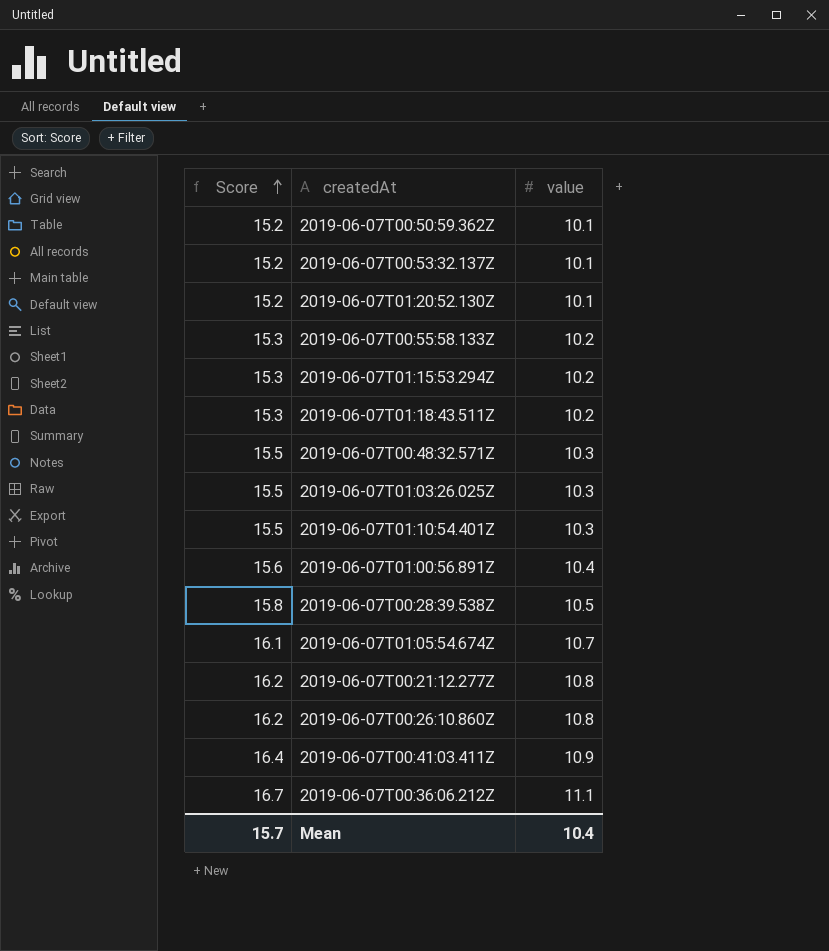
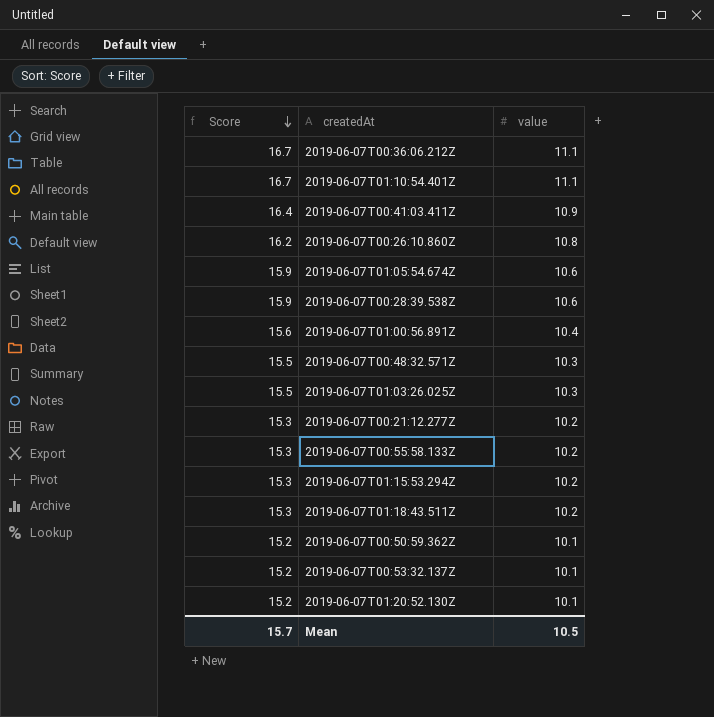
row order: Score ascending -> Score descending
2019-06-07T01:10:54.401Z | Score: 15.5 -> 16.7
2019-06-07T01:10:54.401Z | value: 10.3 -> 11.1
2019-06-07T01:05:54.674Z | Score: 16.1 -> 15.9
2019-06-07T01:05:54.674Z | value: 10.7 -> 10.6
2019-06-07T00:28:39.538Z | Score: 15.8 -> 15.9
2019-06-07T00:28:39.538Z | value: 10.5 -> 10.6
2019-06-07T00:21:12.277Z | Score: 16.2 -> 15.3
2019-06-07T00:21:12.277Z | value: 10.8 -> 10.2
Mean | value: 10.4 -> 10.5

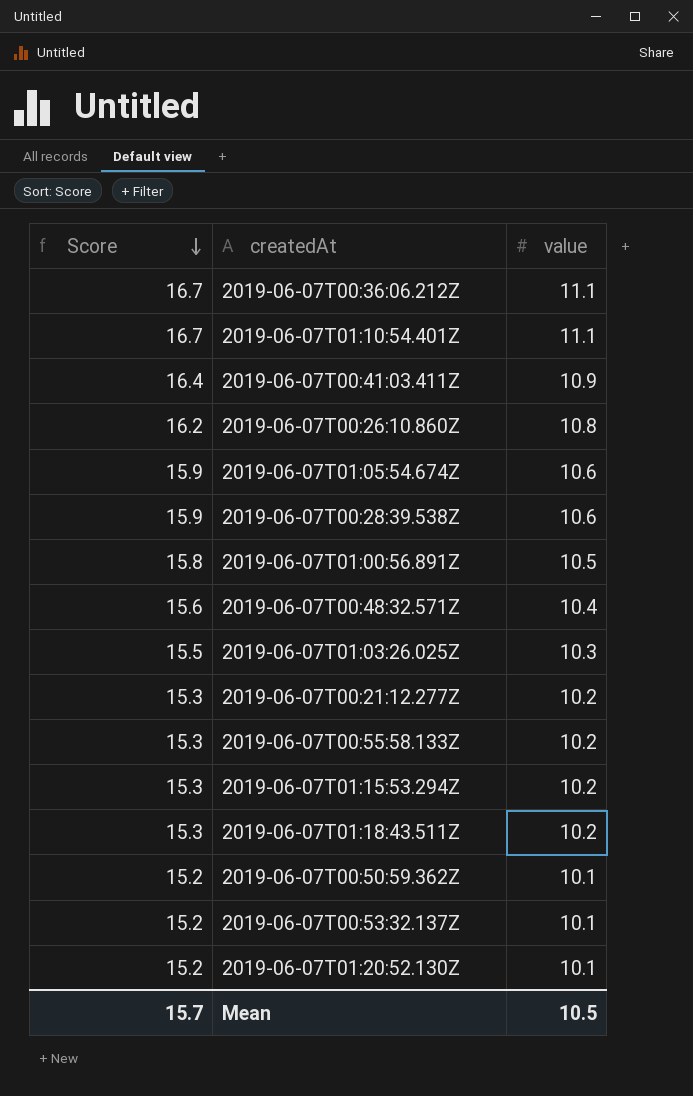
2019-06-07T01:00:56.891Z | Score: 15.6 -> 15.8
2019-06-07T01:00:56.891Z | value: 10.4 -> 10.5
2019-06-07T00:48:32.571Z | Score: 15.5 -> 15.6
2019-06-07T00:48:32.571Z | value: 10.3 -> 10.4

